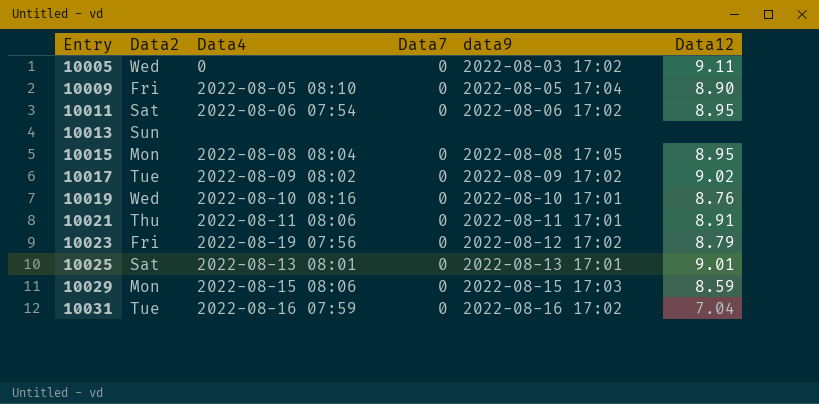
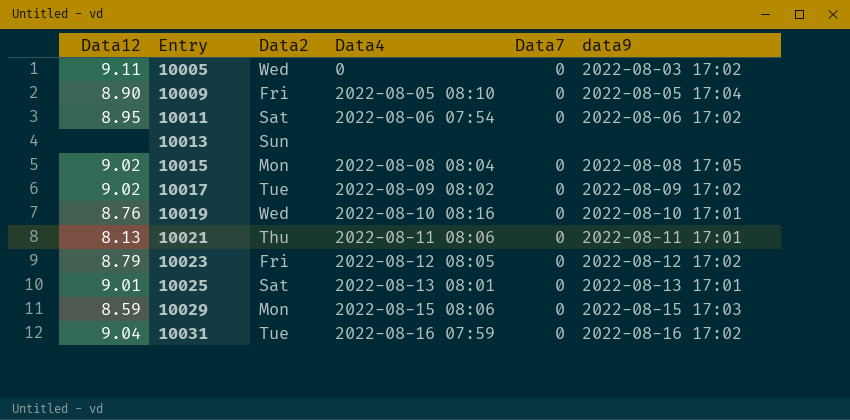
column Data12 | position: 6 -> 1
10015 | Data12: 8.95 -> 9.02
10021 | Data12: 8.91 -> 8.13
10023 | Data4: 2022-08-19 07:56 -> 2022-08-12 08:05
10031 | Data12: 7.04 -> 9.04

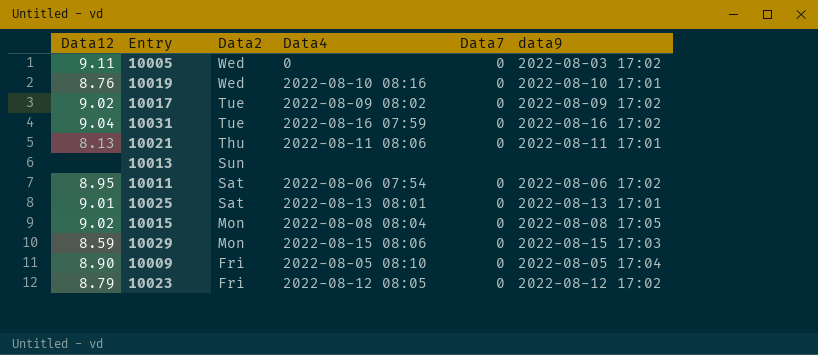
row order: Entry ascending -> Data2 descending

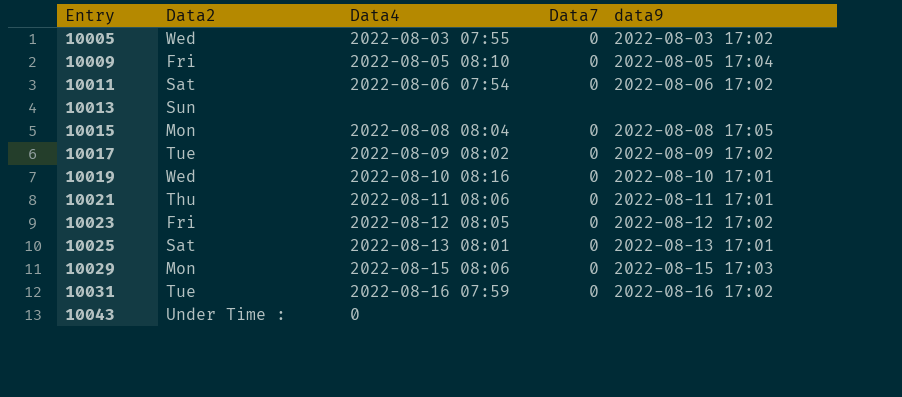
row order: Data2 descending -> Entry ascending
column Data12 | position: 1 -> none
10005 | Data4: 0 -> 2022-08-03 07:55
row 10043: none -> Under Time : | 0 | none | none

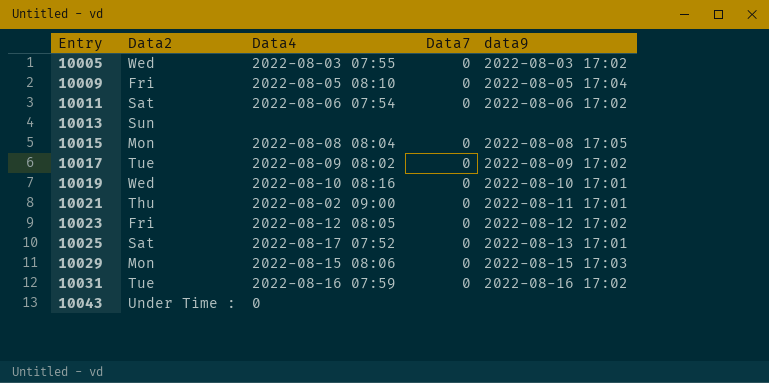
10021 | Data4: 2022-08-11 08:06 -> 2022-08-02 09:00
10025 | Data4: 2022-08-13 08:01 -> 2022-08-17 07:52

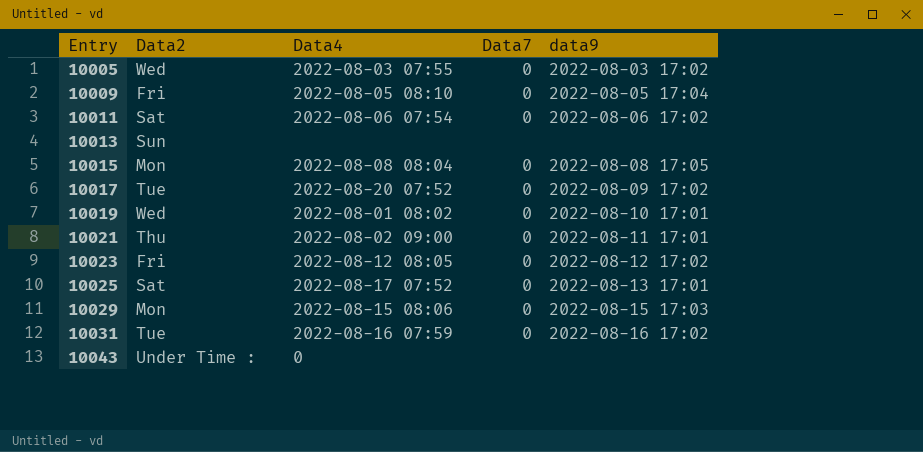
10017 | Data4: 2022-08-09 08:02 -> 2022-08-20 07:52
10019 | Data4: 2022-08-10 08:16 -> 2022-08-01 08:02

